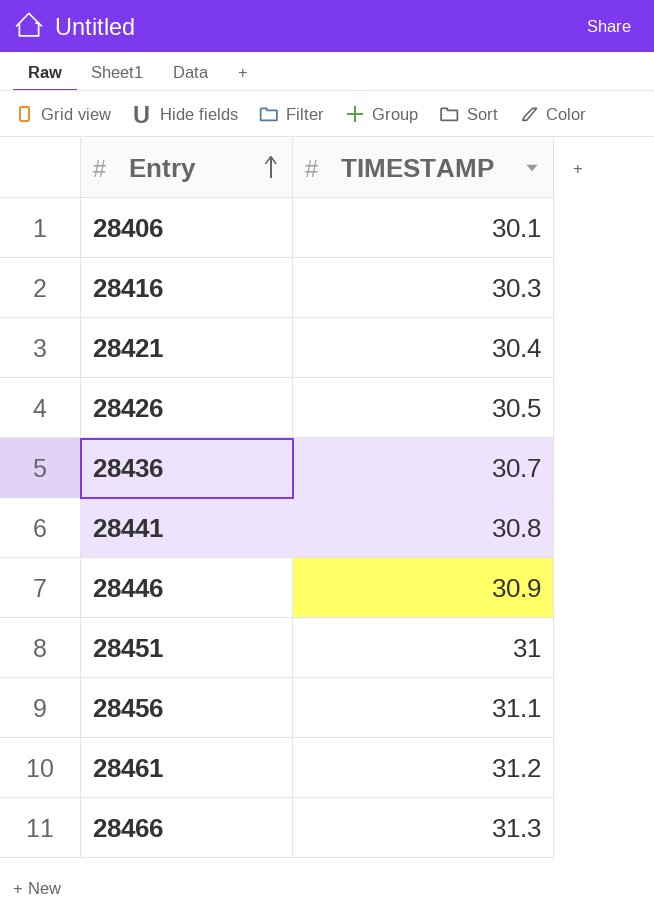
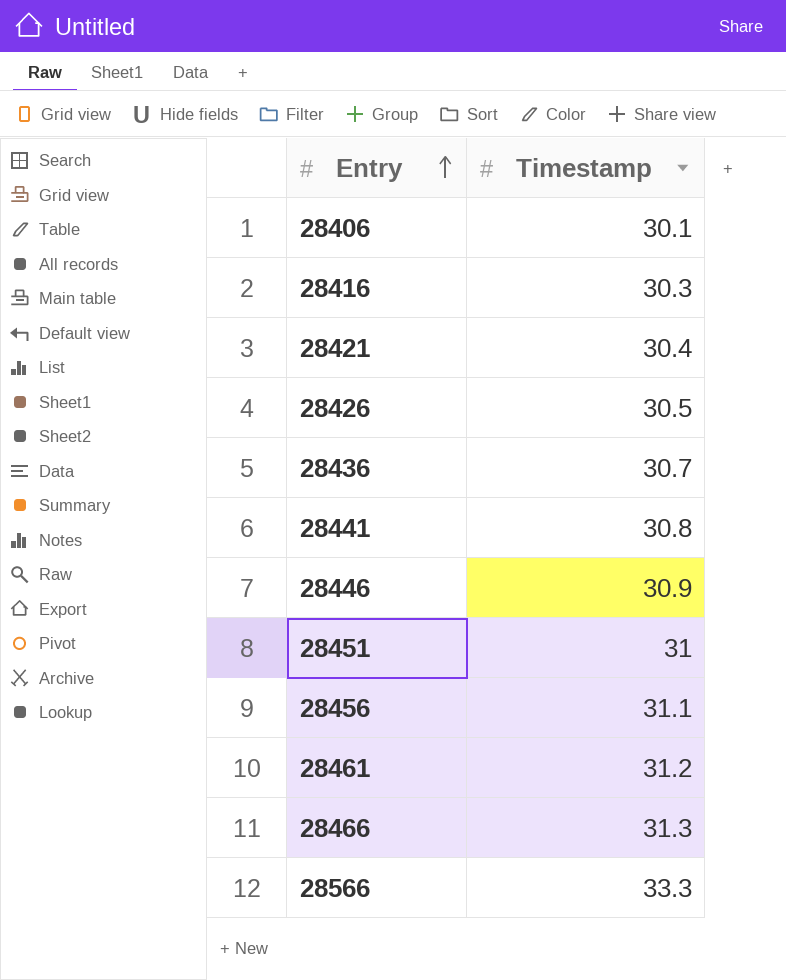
column name: TIMESTAMP -> Timestamp
row 28566: none -> 33.3

